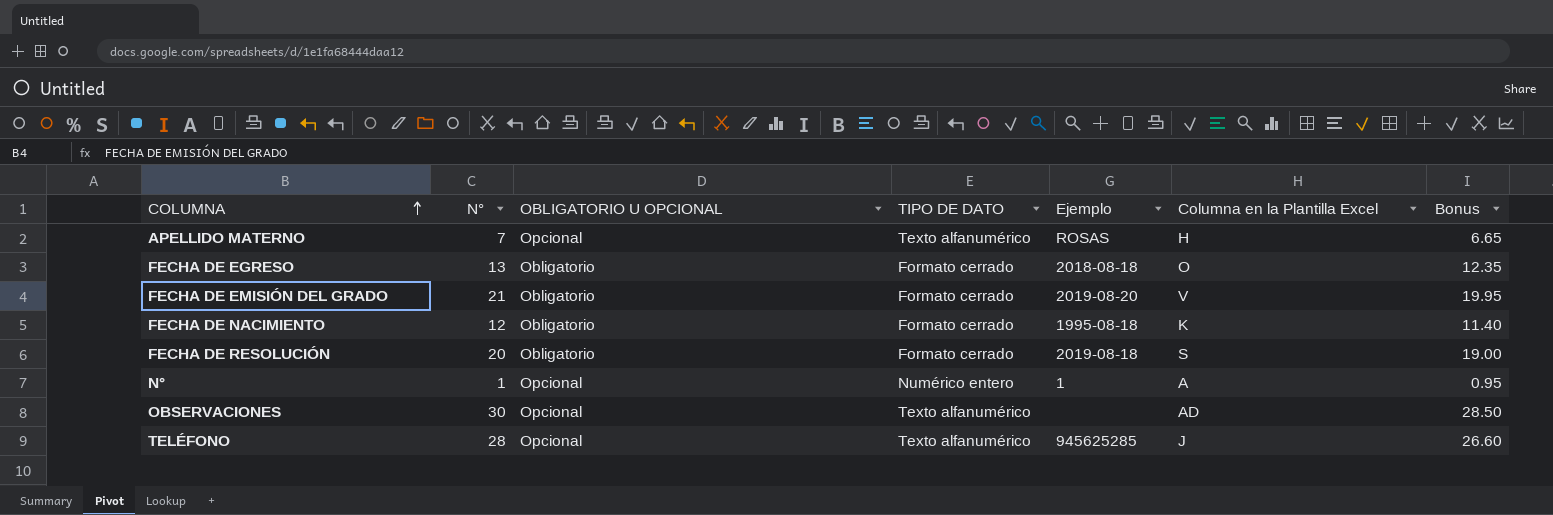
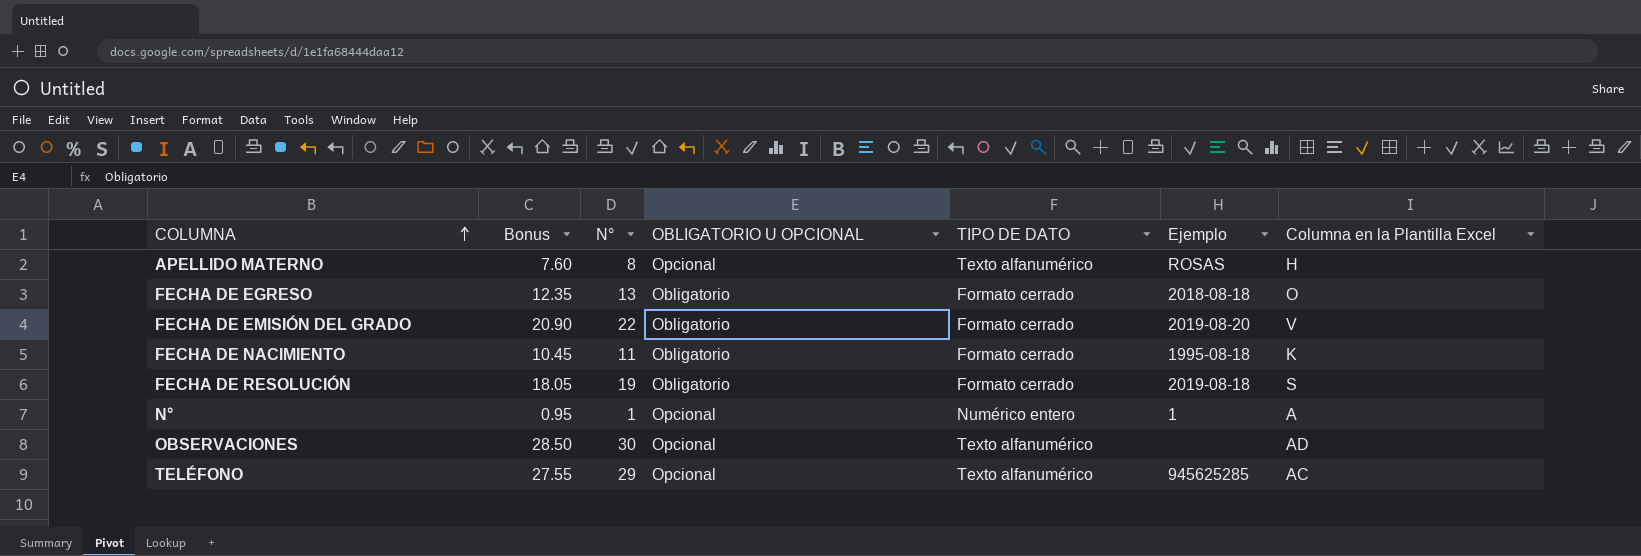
column Bonus | position: 7 -> 2
APELLIDO MATERNO | Bonus: 6.65 -> 7.60
APELLIDO MATERNO | N°: 7 -> 8
FECHA DE EMISIÓN DEL GRADO | Bonus: 19.95 -> 20.90
FECHA DE EMISIÓN DEL GRADO | N°: 21 -> 22
FECHA DE NACIMIENTO | Bonus: 11.40 -> 10.45
FECHA DE NACIMIENTO | N°: 12 -> 11
FECHA DE RESOLUCIÓN | Bonus: 19.00 -> 18.05
FECHA DE RESOLUCIÓN | N°: 20 -> 19
TELÉFONO | Bonus: 26.60 -> 27.55
TELÉFONO | N°: 28 -> 29
TELÉFONO | Columna en la Plantilla Excel: J -> AC

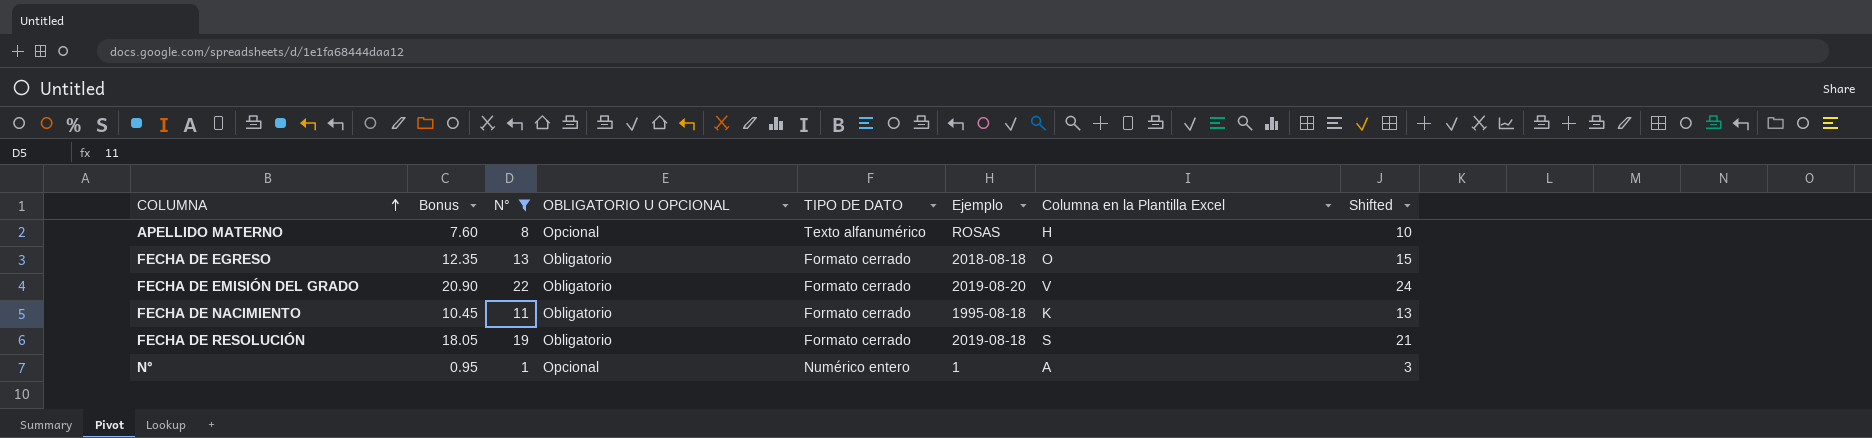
filter: none -> N° <= 22
column Shifted | formula: none -> [N°] + 2

